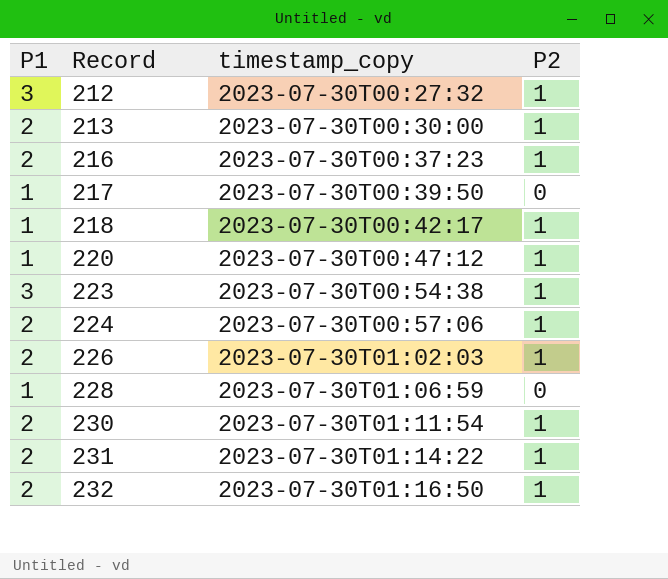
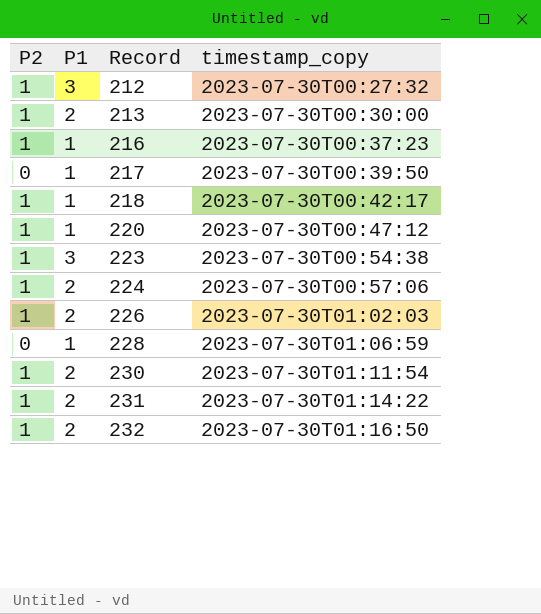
column P2 | position: 4 -> 1
216 | P1: 2 -> 1

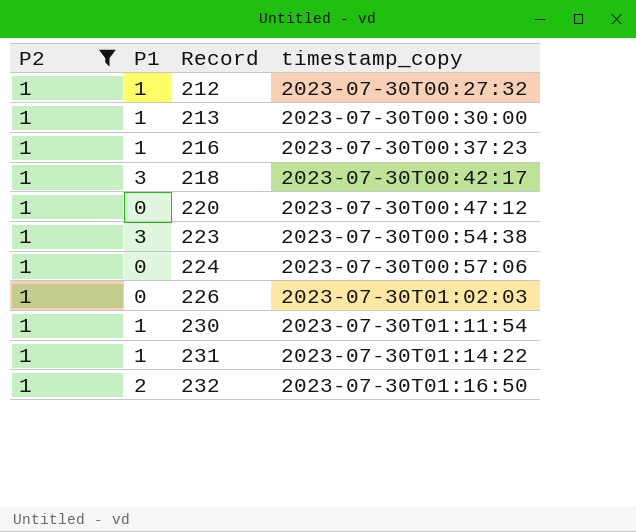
filter: none -> P2 = 1
212 | P1: 3 -> 1
213 | P1: 2 -> 1
218 | P1: 1 -> 3
220 | P1: 1 -> 0
224 | P1: 2 -> 0
226 | P1: 2 -> 0
230 | P1: 2 -> 1
231 | P1: 2 -> 1

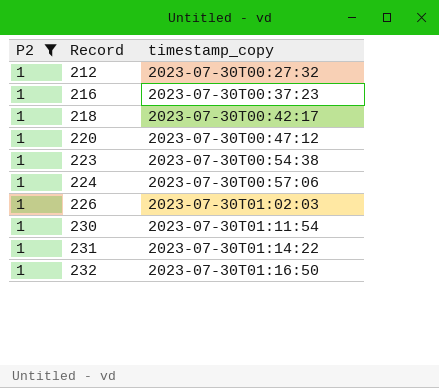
column P1 | position: 2 -> none
row 213: 1 | 1 | 2023-07-30T00:30:00 -> none

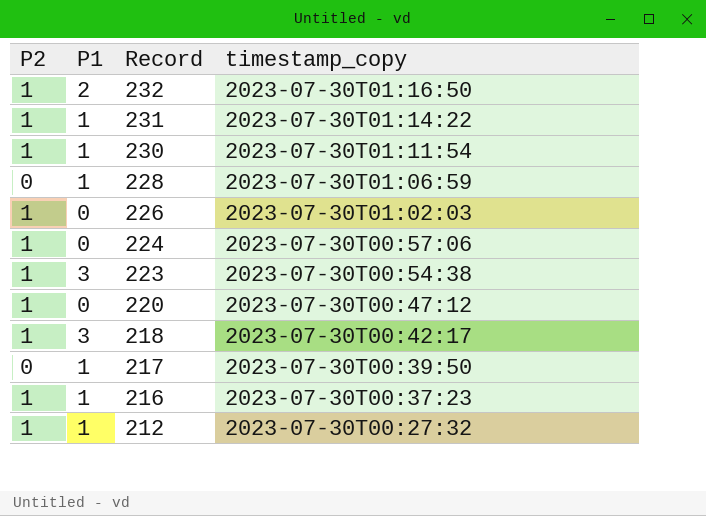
filter: P2 = 1 -> none
row order: Record ascending -> Record descending
column P1 | position: none -> 2

